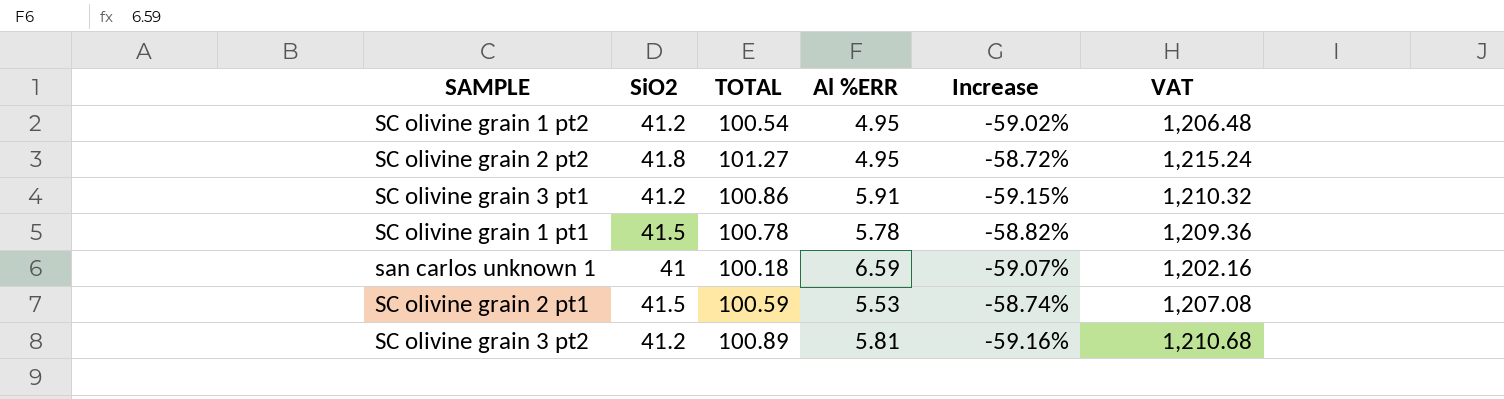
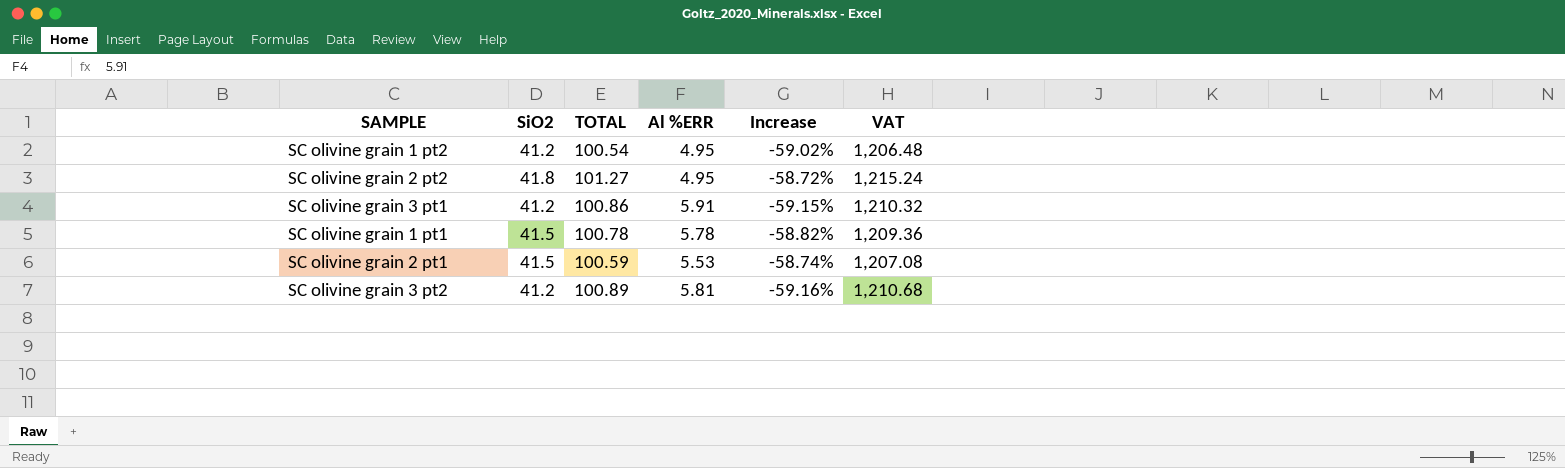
row san carlos unknown 1: 41 | 100.18 | 6.59 | -59.07% | 1,202.16 -> none

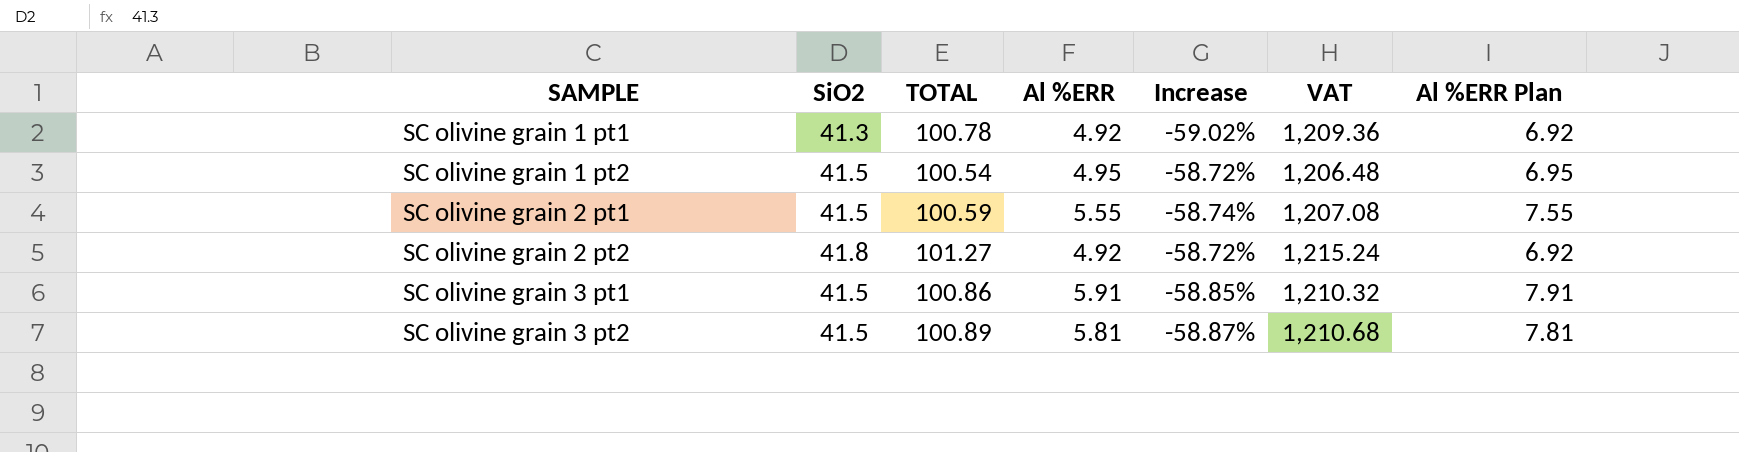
row order: none -> SAMPLE ascending
column Al %ERR Plan | formula: none -> [Al %ERR] + 2
SC olivine grain 1 pt1 | SiO2: 41.5 -> 41.3
SC olivine grain 1 pt1 | Al %ERR: 5.78 -> 4.92
SC olivine grain 1 pt1 | Increase: -58.82% -> -59.02%
SC olivine grain 1 pt2 | SiO2: 41.2 -> 41.5
SC olivine grain 1 pt2 | Increase: -59.02% -> -58.72%
SC olivine grain 2 pt1 | Al %ERR: 5.53 -> 5.55
SC olivine grain 2 pt2 | Al %ERR: 4.95 -> 4.92
SC olivine grain 3 pt1 | SiO2: 41.2 -> 41.5
SC olivine grain 3 pt1 | Increase: -59.15% -> -58.85%
SC olivine grain 3 pt2 | SiO2: 41.2 -> 41.5
SC olivine grain 3 pt2 | Increase: -59.16% -> -58.87%

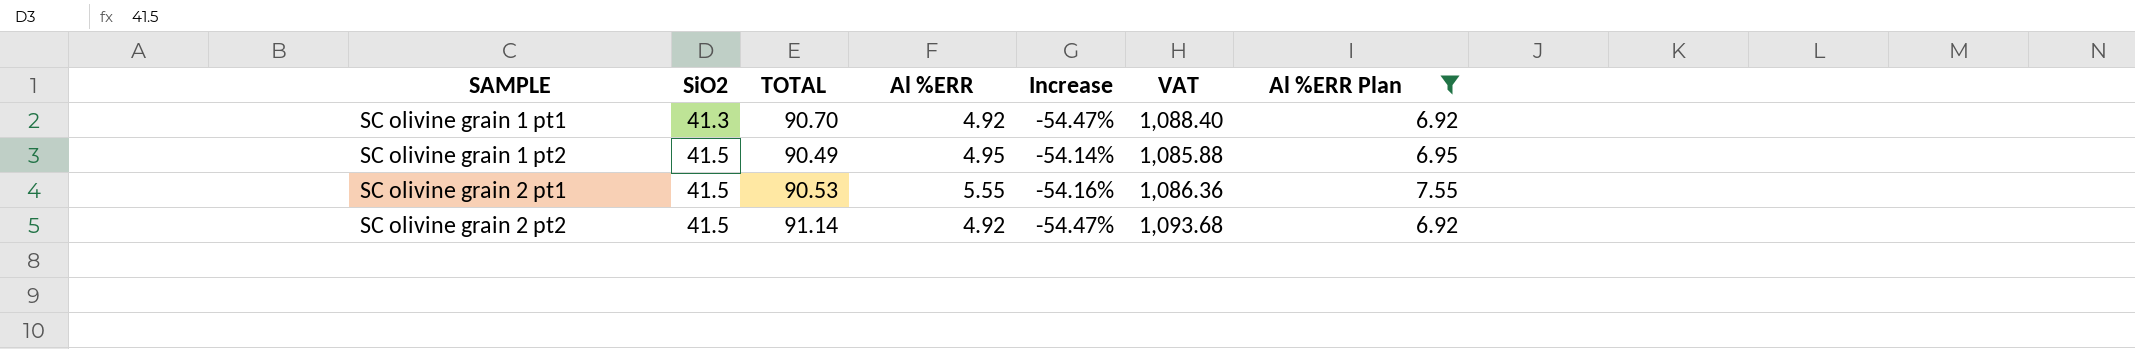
filter: none -> Al %ERR Plan <= 7.55
SC olivine grain 1 pt1 | TOTAL: 100.78 -> 90.70
SC olivine grain 1 pt1 | Increase: -59.02% -> -54.47%
SC olivine grain 1 pt1 | VAT: 1,209.36 -> 1,088.40
SC olivine grain 1 pt2 | TOTAL: 100.54 -> 90.49
SC olivine grain 1 pt2 | Increase: -58.72% -> -54.14%
SC olivine grain 1 pt2 | VAT: 1,206.48 -> 1,085.88
SC olivine grain 2 pt1 | TOTAL: 100.59 -> 90.53
SC olivine grain 2 pt1 | Increase: -58.74% -> -54.16%
SC olivine grain 2 pt1 | VAT: 1,207.08 -> 1,086.36
SC olivine grain 2 pt2 | SiO2: 41.8 -> 41.5
SC olivine grain 2 pt2 | TOTAL: 101.27 -> 91.14
SC olivine grain 2 pt2 | Increase: -58.72% -> -54.47%
SC olivine grain 2 pt2 | VAT: 1,215.24 -> 1,093.68

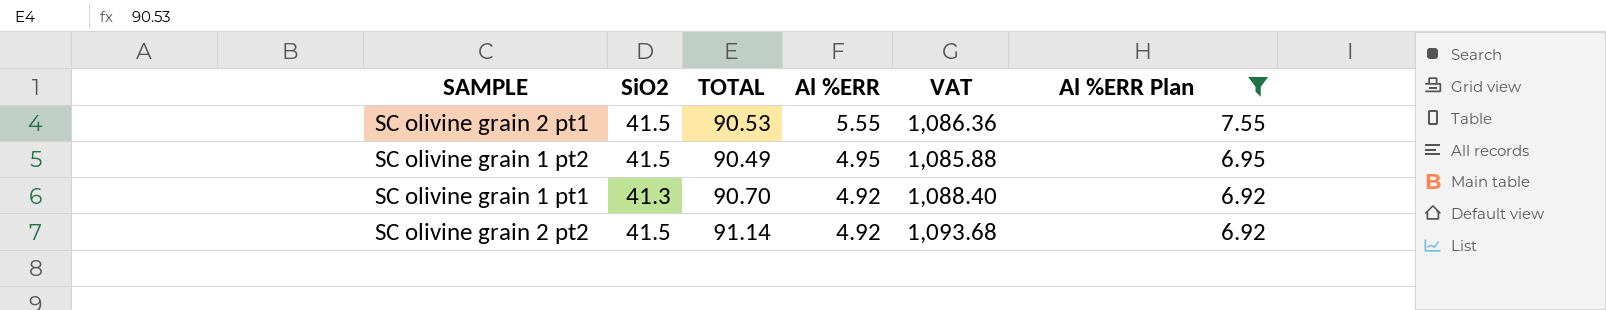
row order: SAMPLE ascending -> Al %ERR descending
column Increase | formula: ([SiO2] - [TOTAL]) / [TOTAL] -> none

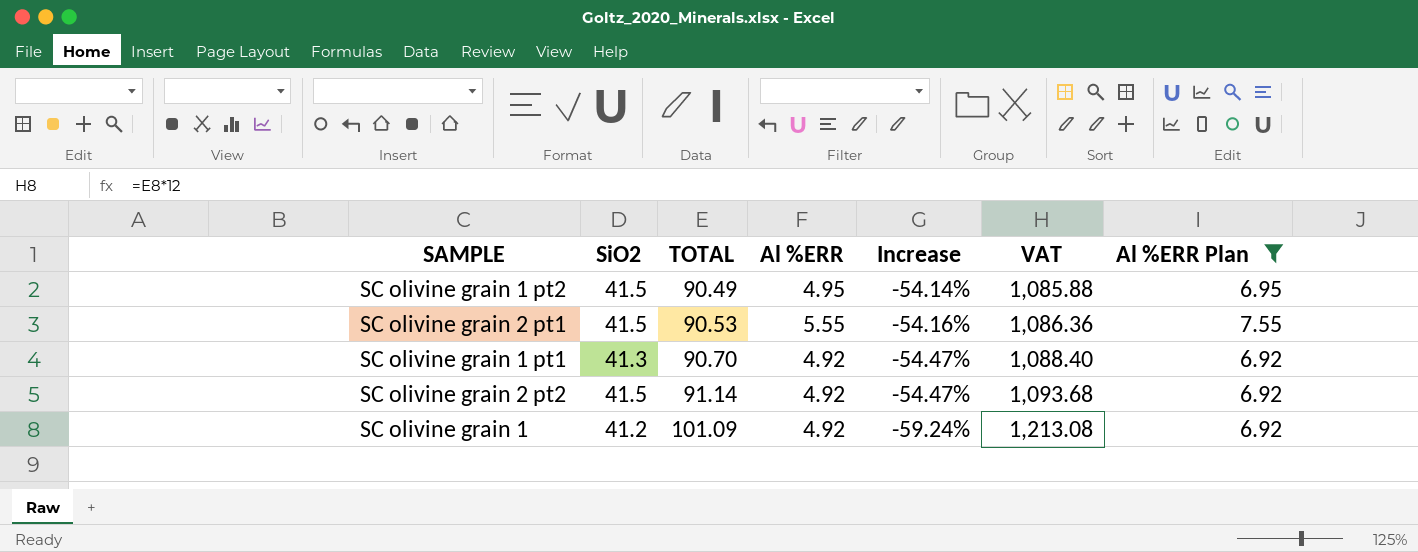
row order: Al %ERR descending -> TOTAL ascending
column Increase | formula: none -> ([SiO2] - [TOTAL]) / [TOTAL]
row SC olivine grain 1: none -> 41.2 | 101.09 | 4.92 | -59.24% | 1,213.08 | 6.92

